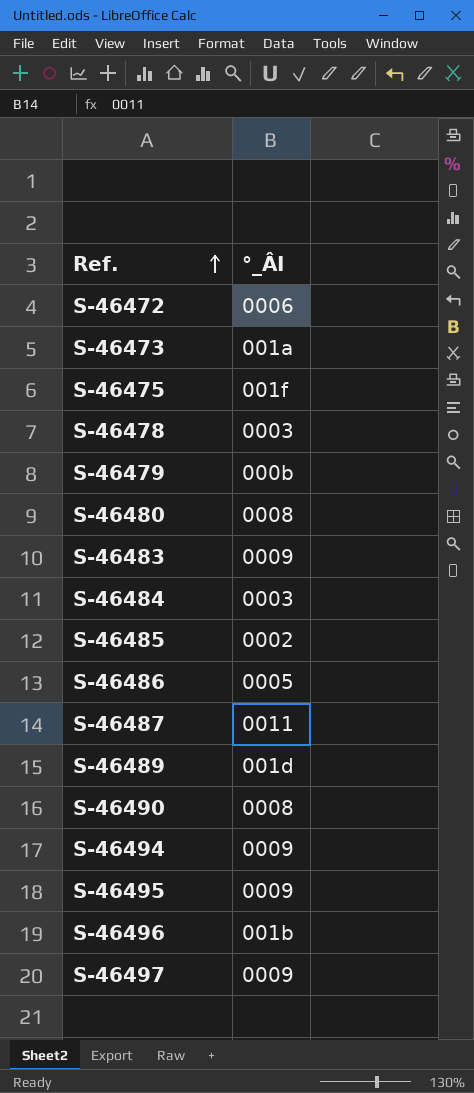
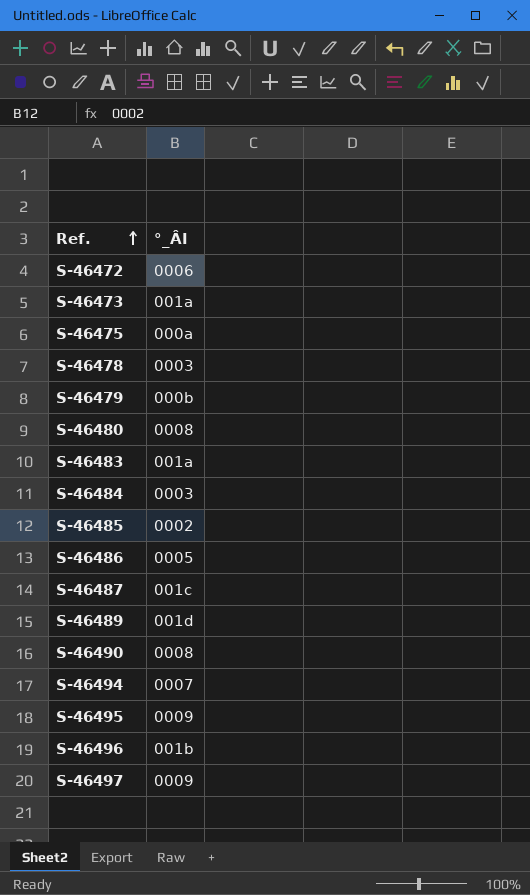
S-46475 | °_ÂI: 001f -> 000a
S-46483 | °_ÂI: 0009 -> 001a
S-46487 | °_ÂI: 0011 -> 001c
S-46494 | °_ÂI: 0009 -> 0007

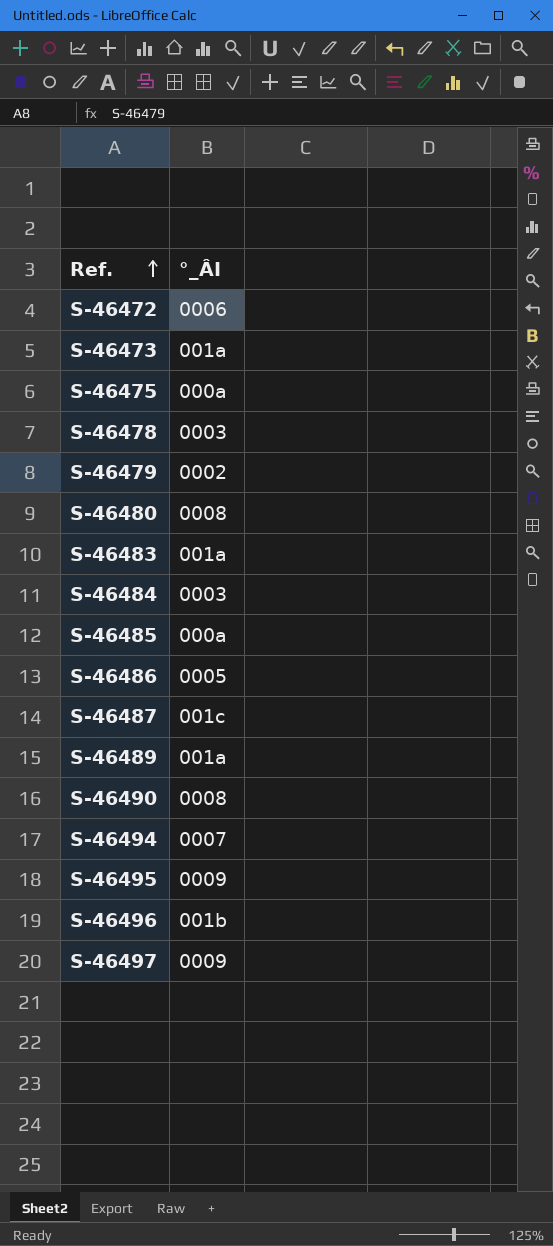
S-46479 | °_ÂI: 000b -> 0002
S-46485 | °_ÂI: 0002 -> 000a
S-46489 | °_ÂI: 001d -> 001a

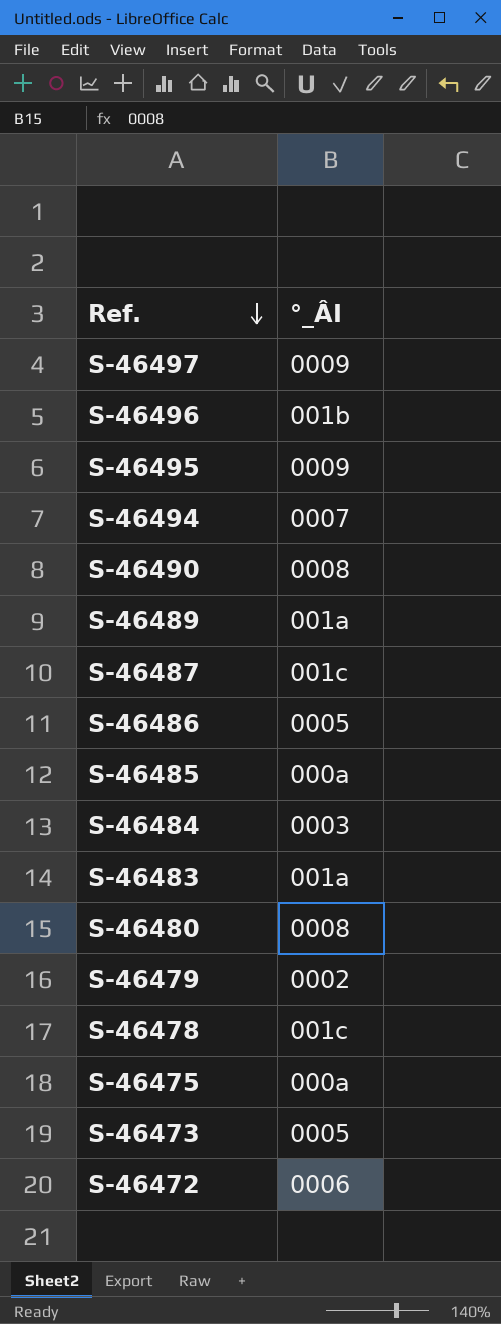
row order: Ref. ascending -> Ref. descending
S-46478 | °_ÂI: 0003 -> 001c
S-46473 | °_ÂI: 001a -> 0005

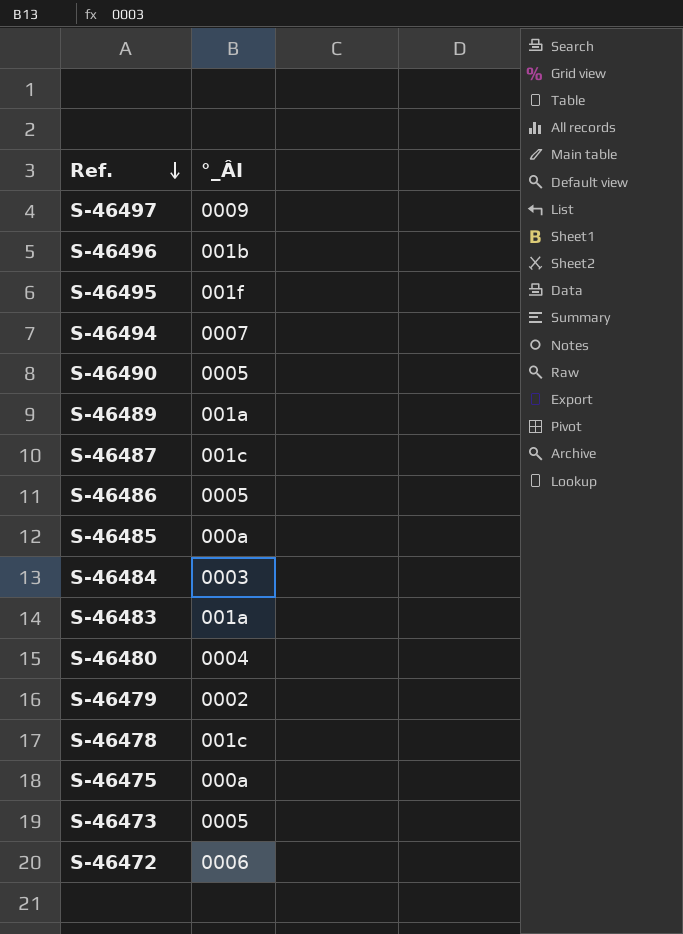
S-46495 | °_ÂI: 0009 -> 001f
S-46490 | °_ÂI: 0008 -> 0005
S-46480 | °_ÂI: 0008 -> 0004

